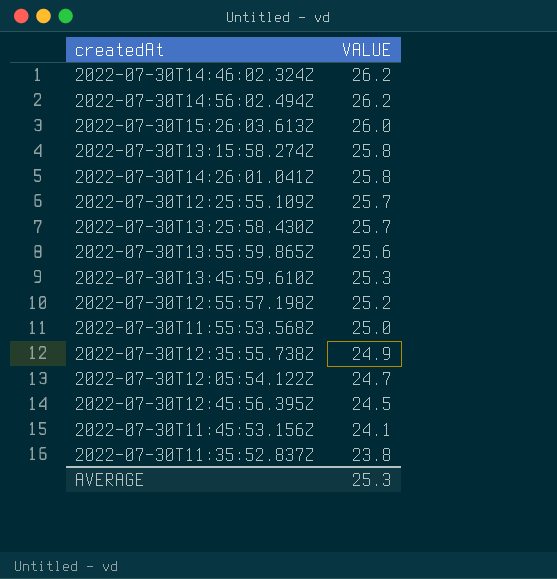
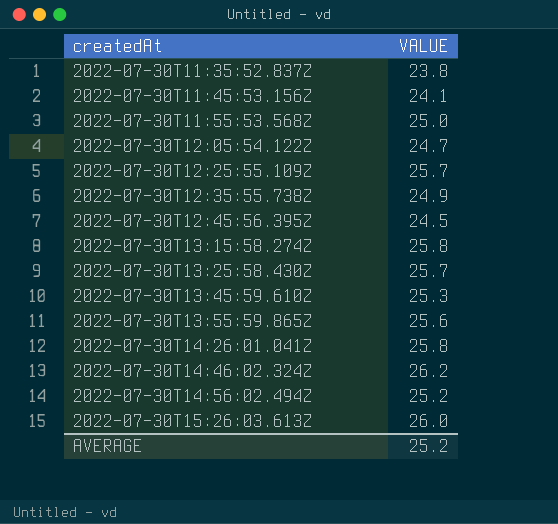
row order: VALUE descending -> createdAt ascending
row 2022-07-30T12:55:57.198Z: 25.2 -> none
2022-07-30T14:56:02.494Z | VALUE: 26.2 -> 25.2
AVERAGE | VALUE: 25.3 -> 25.2

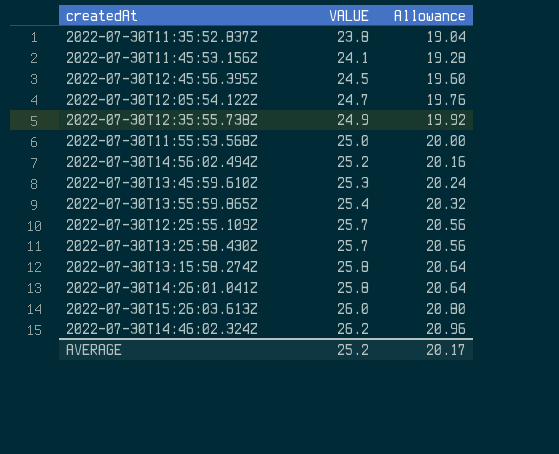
row order: createdAt ascending -> VALUE ascending
column Allowance | formula: none -> [VALUE] * 0.8
2022-07-30T13:55:59.865Z | VALUE: 25.6 -> 25.4

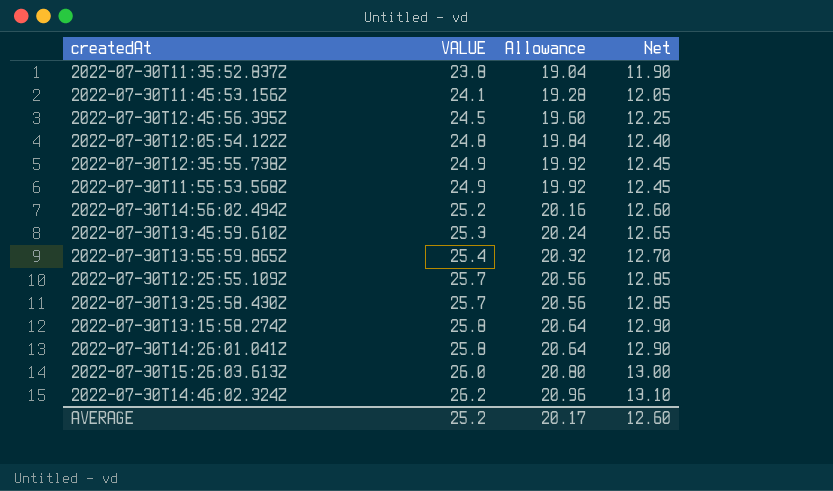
column Net | formula: none -> [VALUE] * 0.5
2022-07-30T12:05:54.122Z | VALUE: 24.7 -> 24.8
2022-07-30T12:05:54.122Z | Allowance: 19.76 -> 19.84
2022-07-30T11:55:53.568Z | VALUE: 25.0 -> 24.9
2022-07-30T11:55:53.568Z | Allowance: 20.00 -> 19.92

